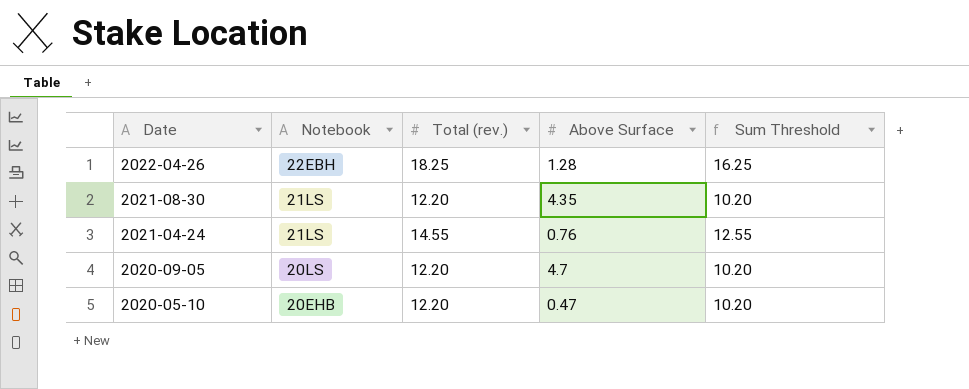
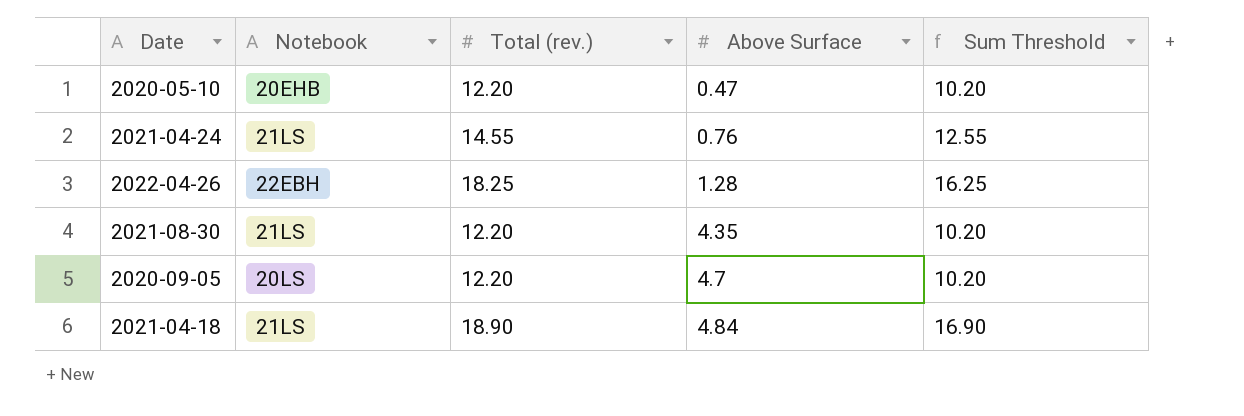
row order: Date descending -> Above Surface ascending
row 2021-04-18: none -> 21LS | 18.90 | 4.84 | 16.90

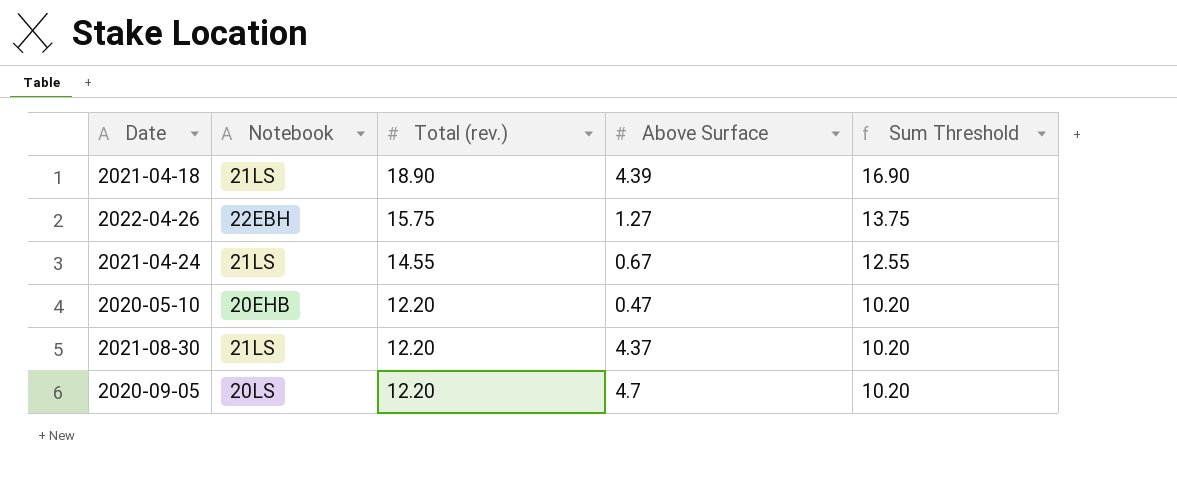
row order: Above Surface ascending -> Total (rev.) descending
2021-04-18 | Above Surface: 4.84 -> 4.39
2022-04-26 | Total (rev.): 18.25 -> 15.75
2022-04-26 | Above Surface: 1.28 -> 1.27
2022-04-26 | Sum Threshold: 16.25 -> 13.75
2021-04-24 | Above Surface: 0.76 -> 0.67
2021-08-30 | Above Surface: 4.35 -> 4.37

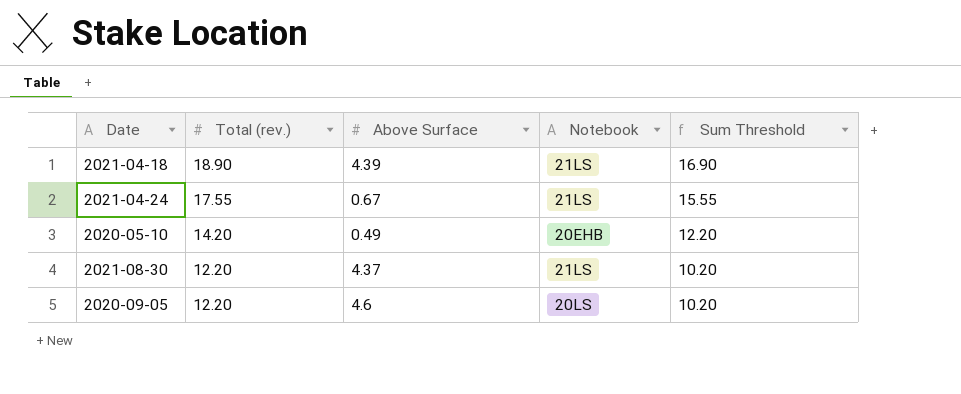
column Notebook | position: 2 -> 4
row 2022-04-26: 22EBH | 15.75 | 1.27 | 13.75 -> none
2021-04-24 | Total (rev.): 14.55 -> 17.55
2021-04-24 | Sum Threshold: 12.55 -> 15.55
2020-05-10 | Total (rev.): 12.20 -> 14.20
2020-05-10 | Above Surface: 0.47 -> 0.49
2020-05-10 | Sum Threshold: 10.20 -> 12.20
2020-09-05 | Above Surface: 4.7 -> 4.6

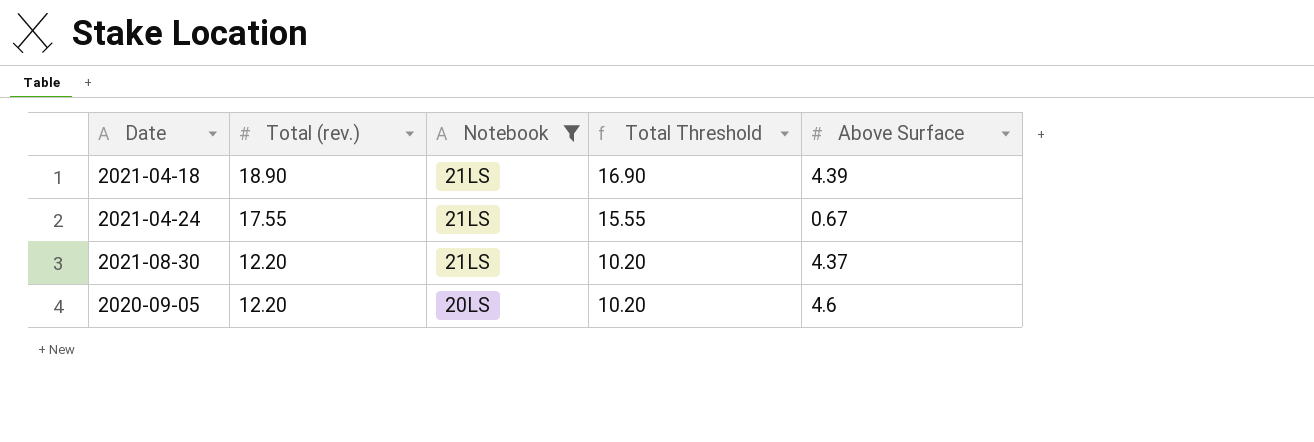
filter: none -> Notebook != 20EHB
column name: Sum Threshold -> Total Threshold
column Above Surface | position: 3 -> 5

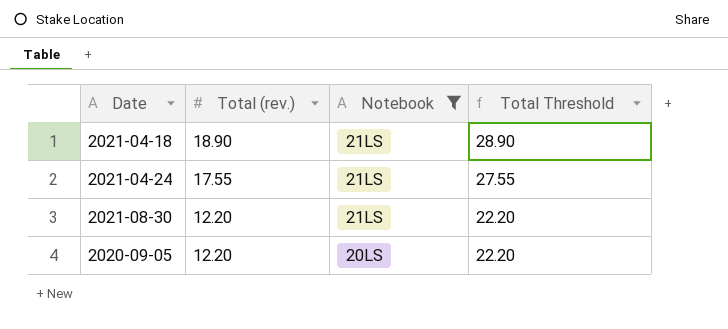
column Above Surface | position: 5 -> none
column Total Threshold | formula: [Total (rev.)] - 2 -> [Total (rev.)] + 10

